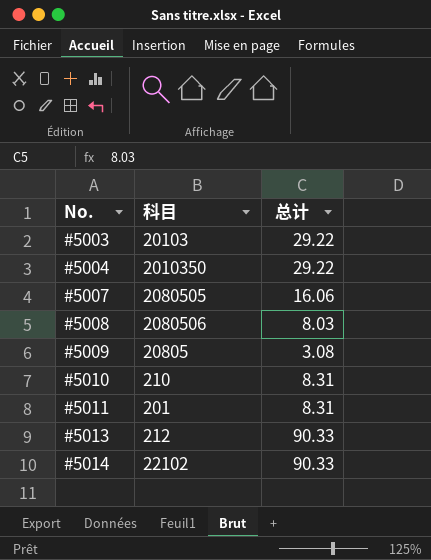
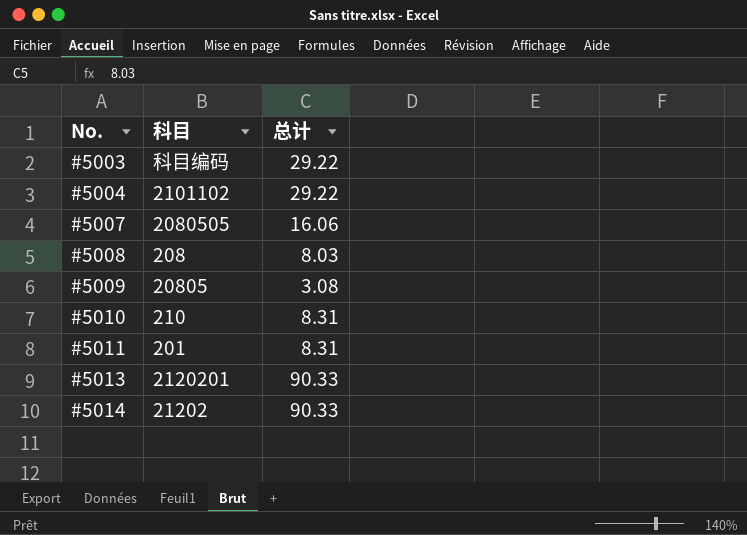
#5003 | 科目: 20103 -> 科目编码
#5004 | 科目: 2010350 -> 2101102
#5008 | 科目: 2080506 -> 208
#5013 | 科目: 212 -> 2120201
#5014 | 科目: 22102 -> 21202

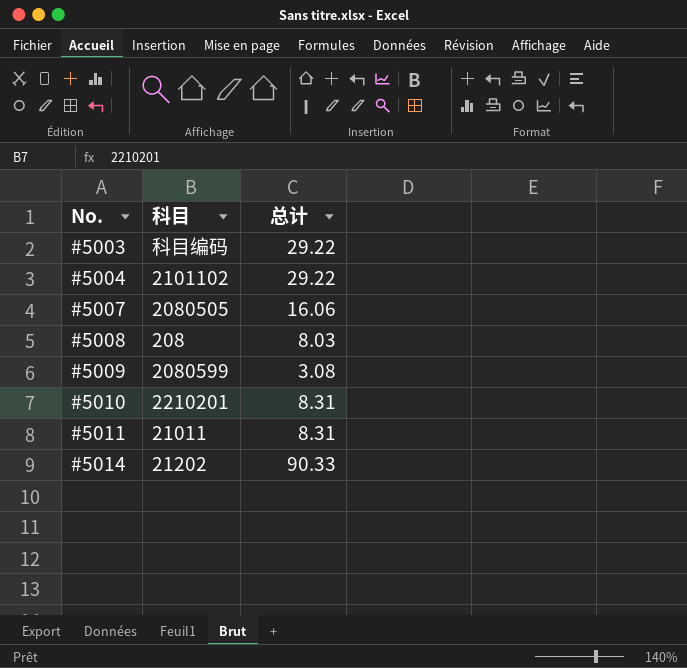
row #5013: 2120201 | 90.33 -> none
#5009 | 科目: 20805 -> 2080599
#5010 | 科目: 210 -> 2210201
#5011 | 科目: 201 -> 21011

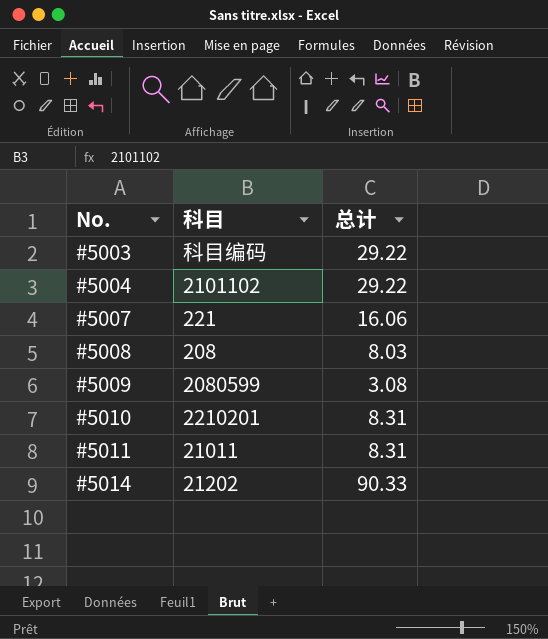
#5007 | 科目: 2080505 -> 221

